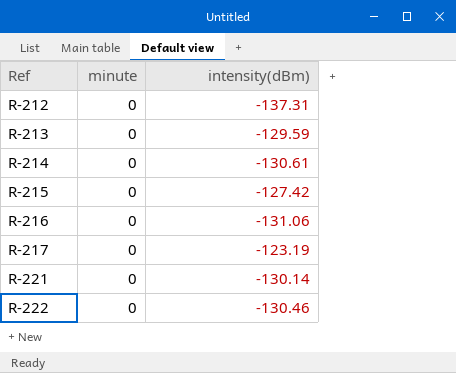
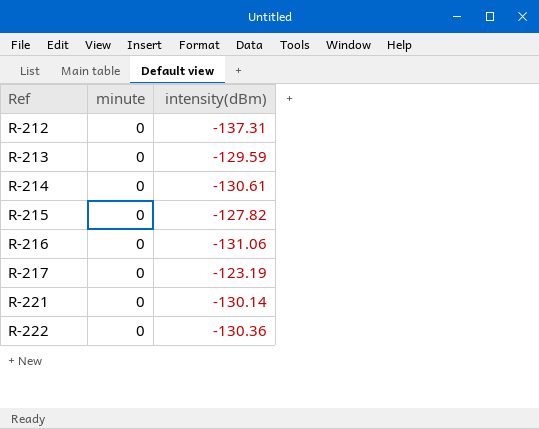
R-215 | intensity(dBm): -127.42 -> -127.82
R-222 | intensity(dBm): -130.46 -> -130.36

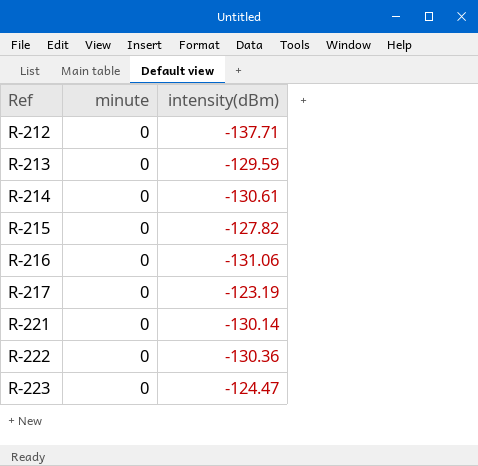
R-212 | intensity(dBm): -137.31 -> -137.71
row R-223: none -> 0 | -124.47

